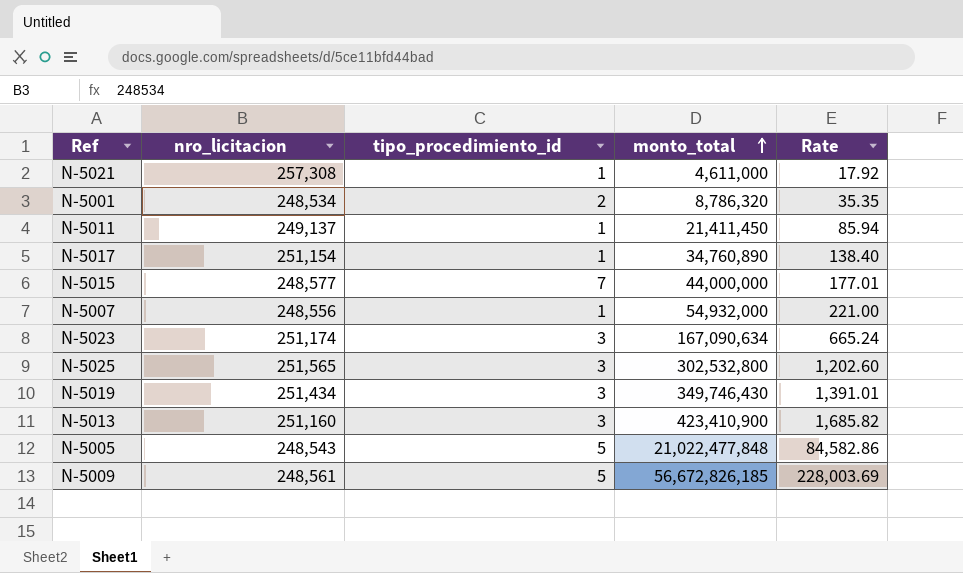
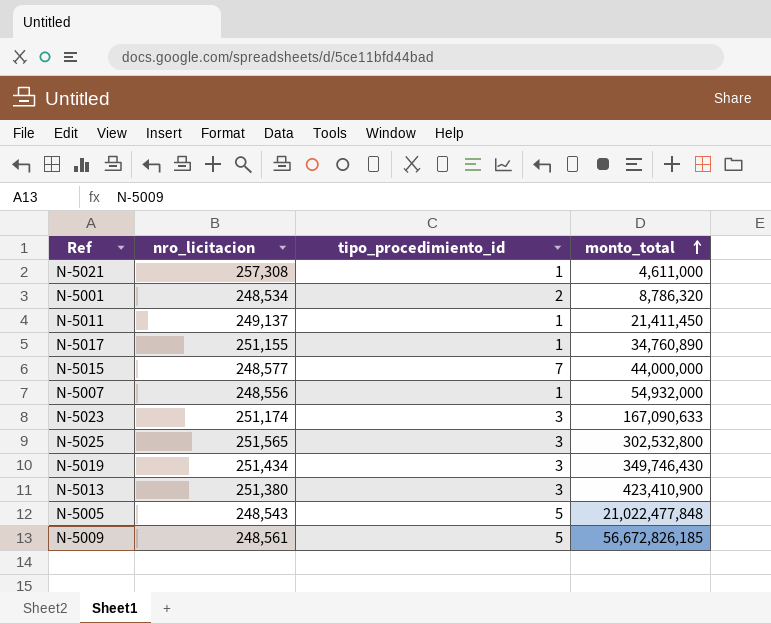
column Rate | formula: [monto_total] / [nro_licitacion] -> none
N-5017 | nro_licitacion: 251,154 -> 251,155
N-5023 | monto_total: 167,090,634 -> 167,090,633
N-5013 | nro_licitacion: 251,160 -> 251,380

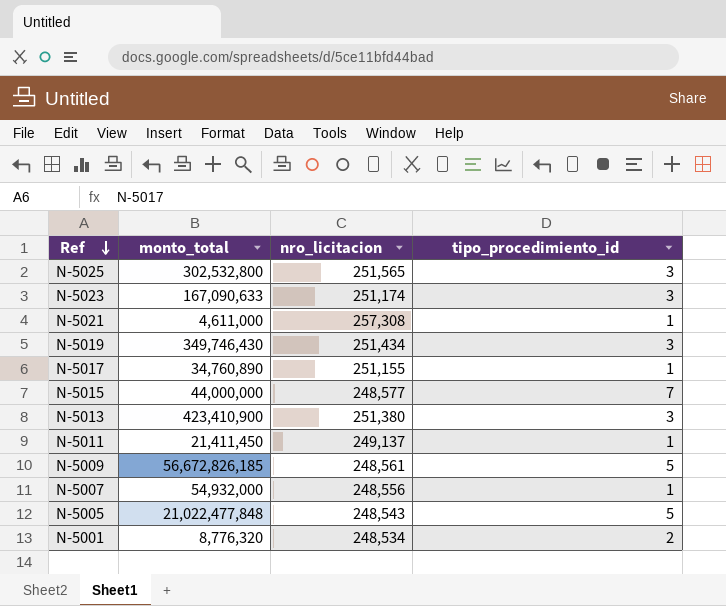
row order: monto_total ascending -> Ref descending
column monto_total | position: 4 -> 2
N-5001 | monto_total: 8,786,320 -> 8,776,320

